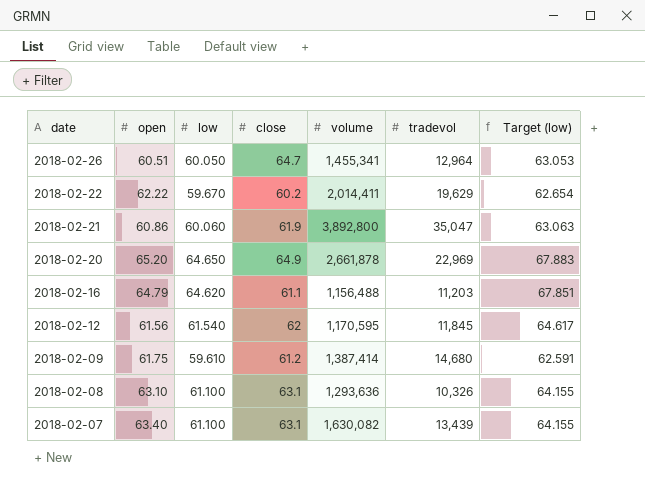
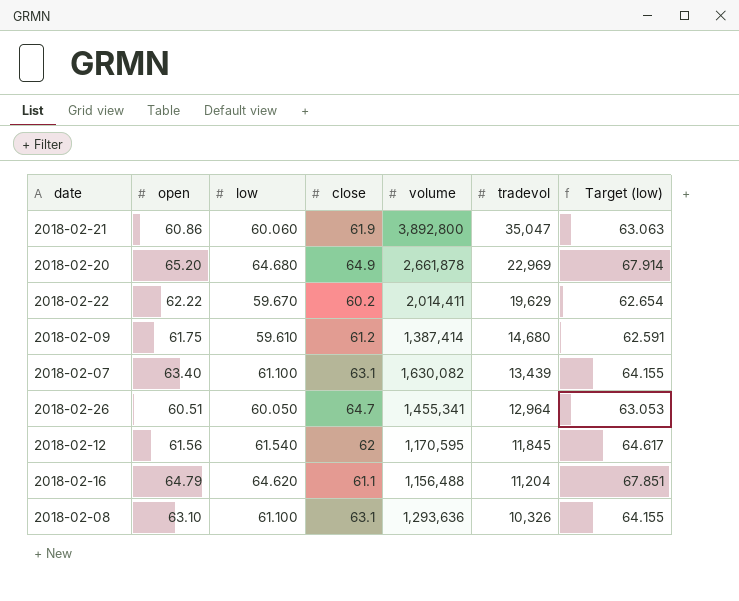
row order: date descending -> tradevol descending
2018-02-20 | low: 64.650 -> 64.680
2018-02-20 | Target (low): 67.883 -> 67.914
2018-02-16 | tradevol: 11,203 -> 11,204

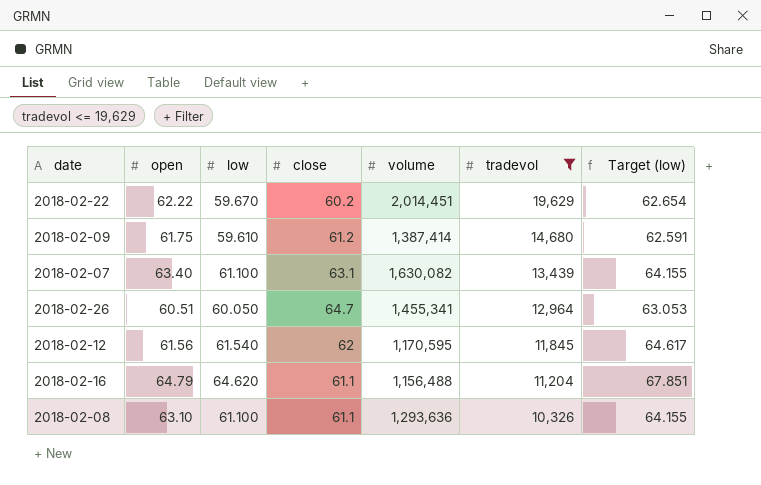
filter: none -> tradevol <= 19,629
2018-02-22 | volume: 2,014,411 -> 2,014,451
2018-02-08 | close: 63.1 -> 61.1

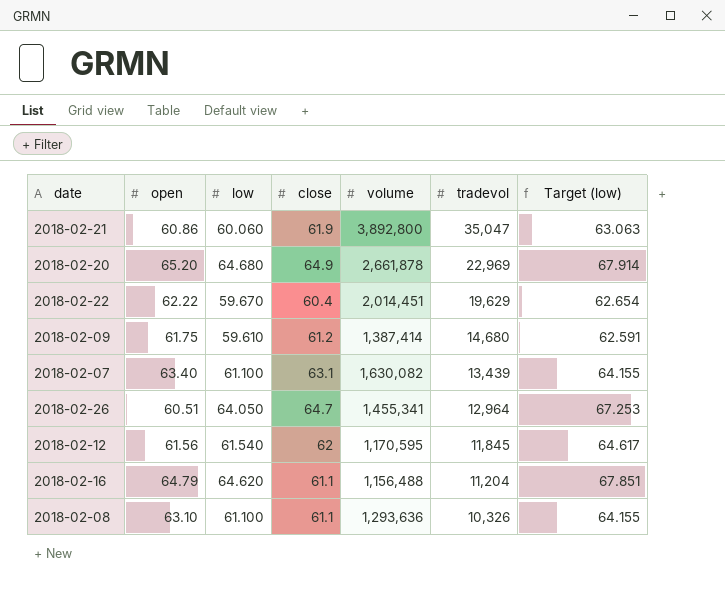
filter: tradevol <= 19,629 -> none
2018-02-22 | close: 60.2 -> 60.4
2018-02-26 | low: 60.050 -> 64.050
2018-02-26 | Target (low): 63.053 -> 67.253

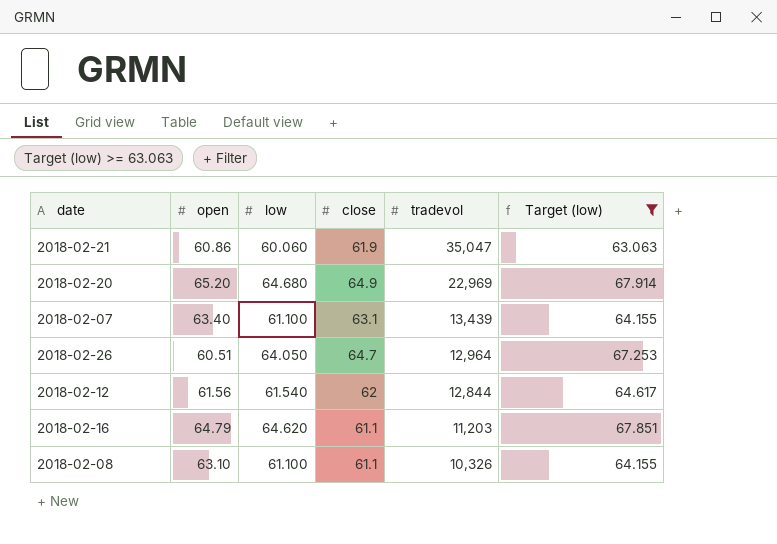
filter: none -> Target (low) >= 63.063
column volume | position: 5 -> none
2018-02-12 | tradevol: 11,845 -> 12,844
2018-02-16 | tradevol: 11,204 -> 11,203

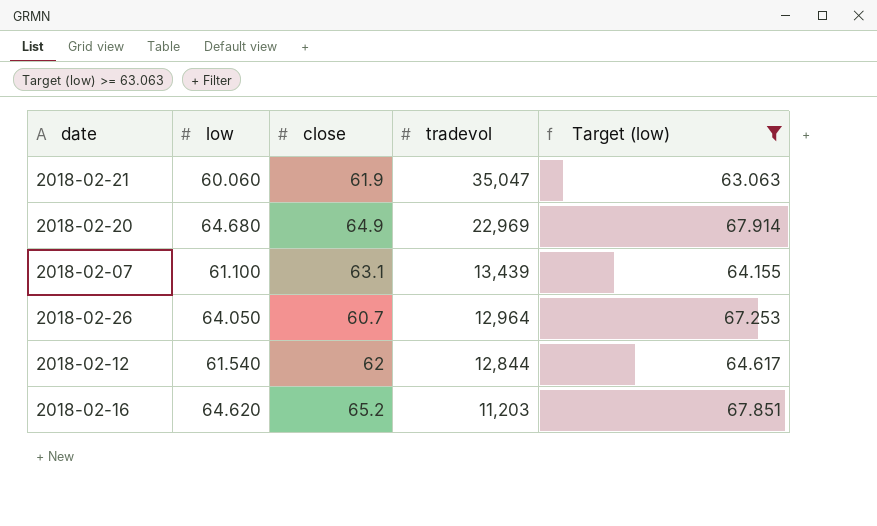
column open | position: 2 -> none
row 2018-02-08: 63.10 | 61.100 | 61.1 | 10,326 | 64.155 -> none
2018-02-26 | close: 64.7 -> 60.7
2018-02-16 | close: 61.1 -> 65.2

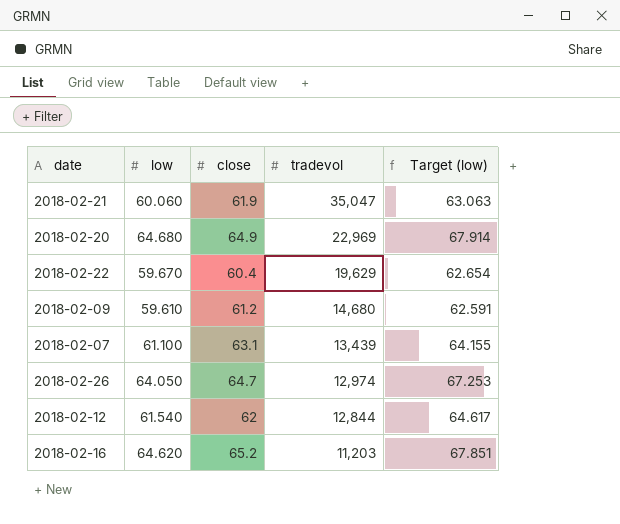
filter: Target (low) >= 63.063 -> none
2018-02-26 | close: 60.7 -> 64.7
2018-02-26 | tradevol: 12,964 -> 12,974

